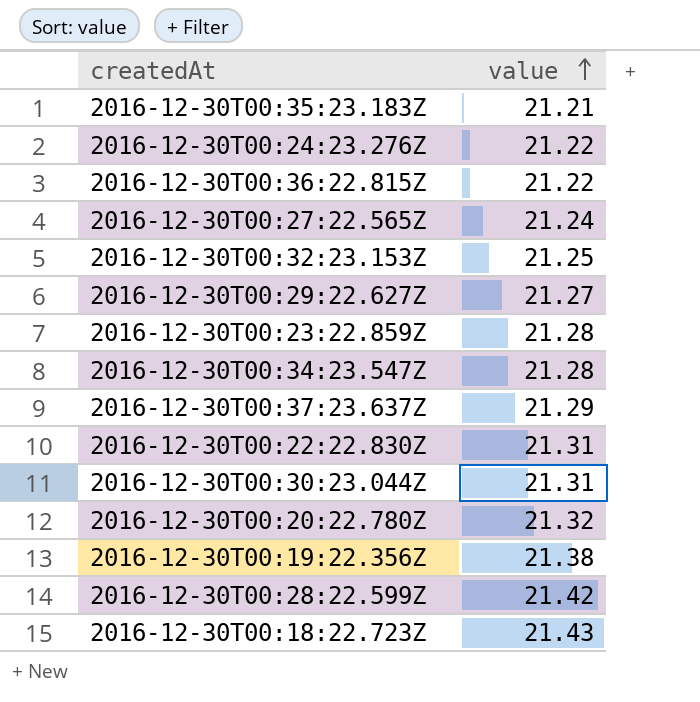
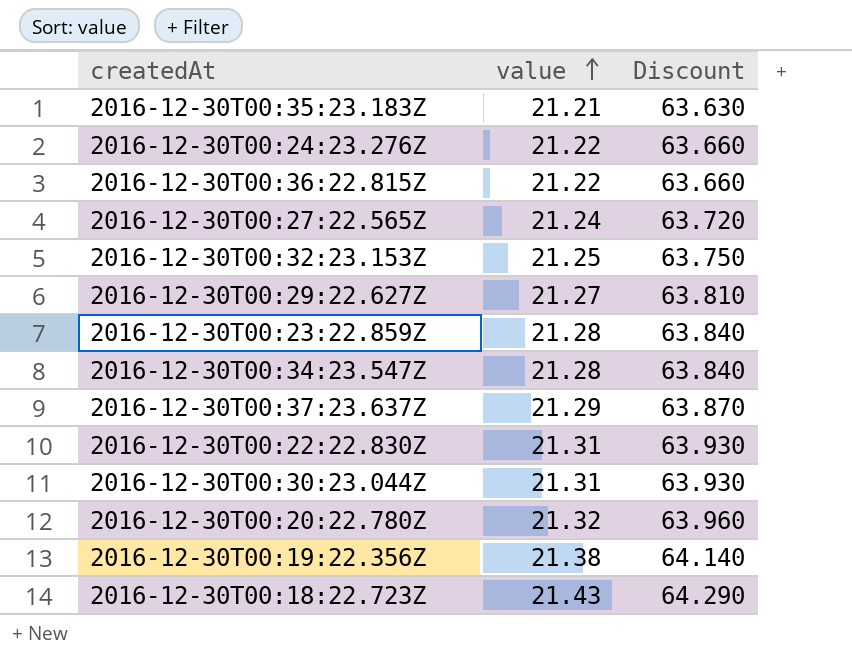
column Discount | formula: none -> [value] * 3
row 2016-12-30T00:28:22.599Z: 21.42 -> none

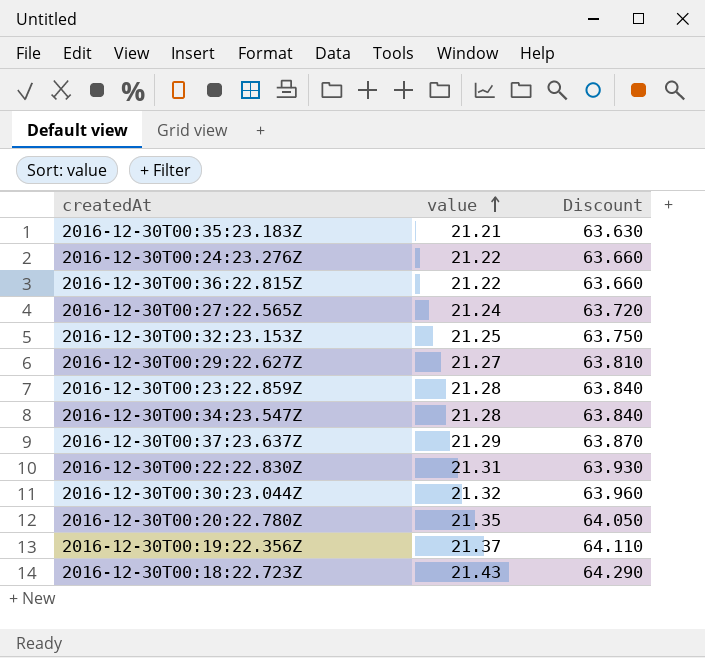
2016-12-30T00:30:23.044Z | value: 21.31 -> 21.32
2016-12-30T00:30:23.044Z | Discount: 63.930 -> 63.960
2016-12-30T00:20:22.780Z | value: 21.32 -> 21.35
2016-12-30T00:20:22.780Z | Discount: 63.960 -> 64.050
2016-12-30T00:19:22.356Z | value: 21.38 -> 21.37
2016-12-30T00:19:22.356Z | Discount: 64.140 -> 64.110

